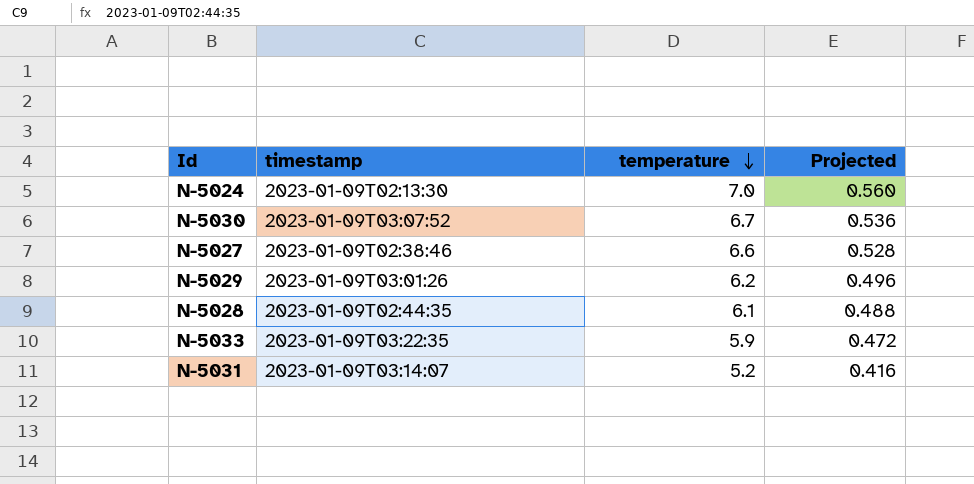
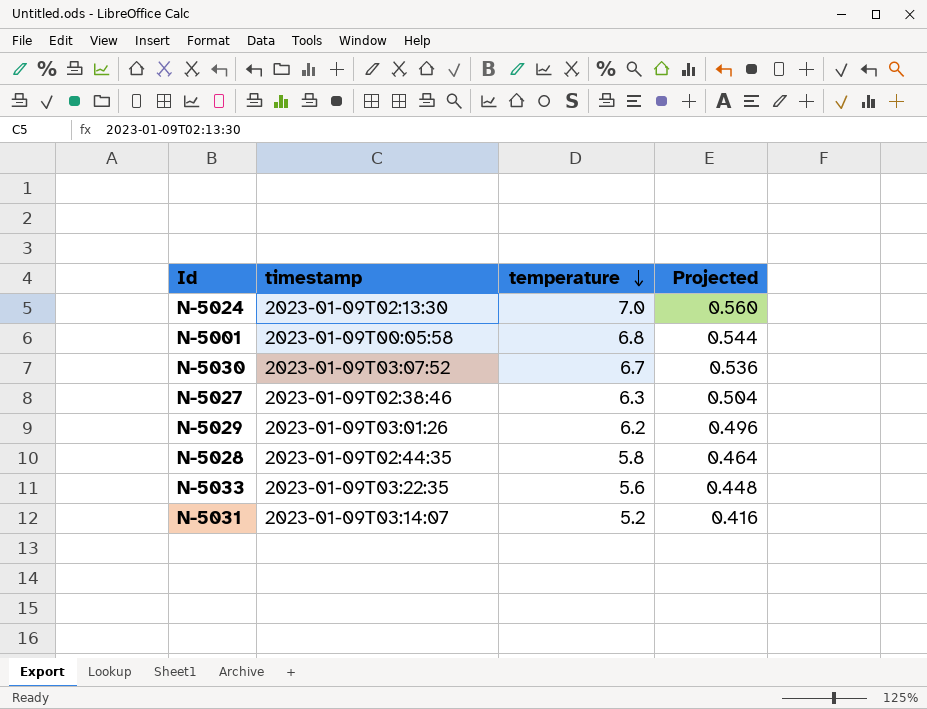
row N-5001: none -> 2023-01-09T00:05:58 | 6.8 | 0.544
N-5027 | temperature: 6.6 -> 6.3
N-5027 | Projected: 0.528 -> 0.504
N-5028 | temperature: 6.1 -> 5.8
N-5028 | Projected: 0.488 -> 0.464
N-5033 | temperature: 5.9 -> 5.6
N-5033 | Projected: 0.472 -> 0.448

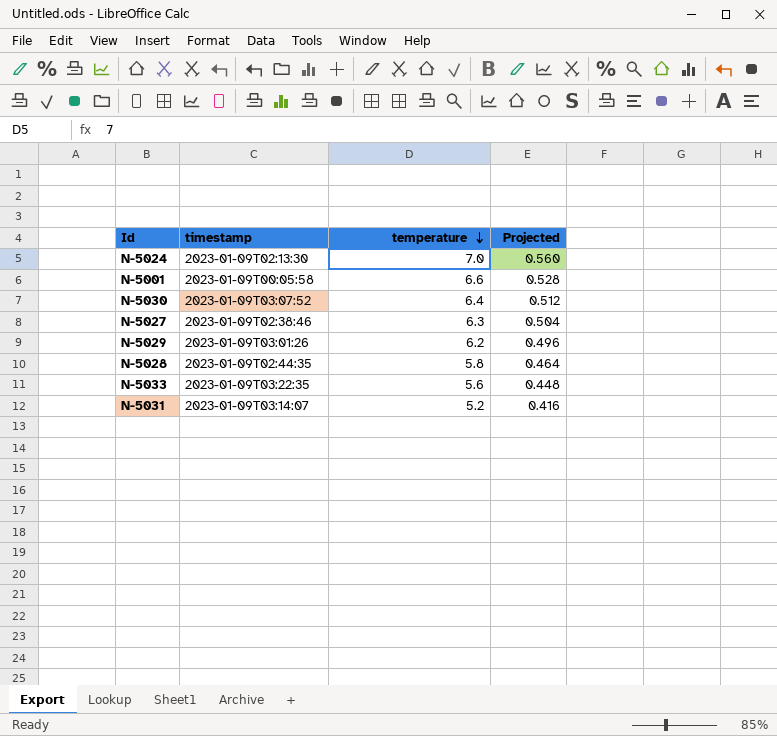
N-5001 | temperature: 6.8 -> 6.6
N-5001 | Projected: 0.544 -> 0.528
N-5030 | temperature: 6.7 -> 6.4
N-5030 | Projected: 0.536 -> 0.512

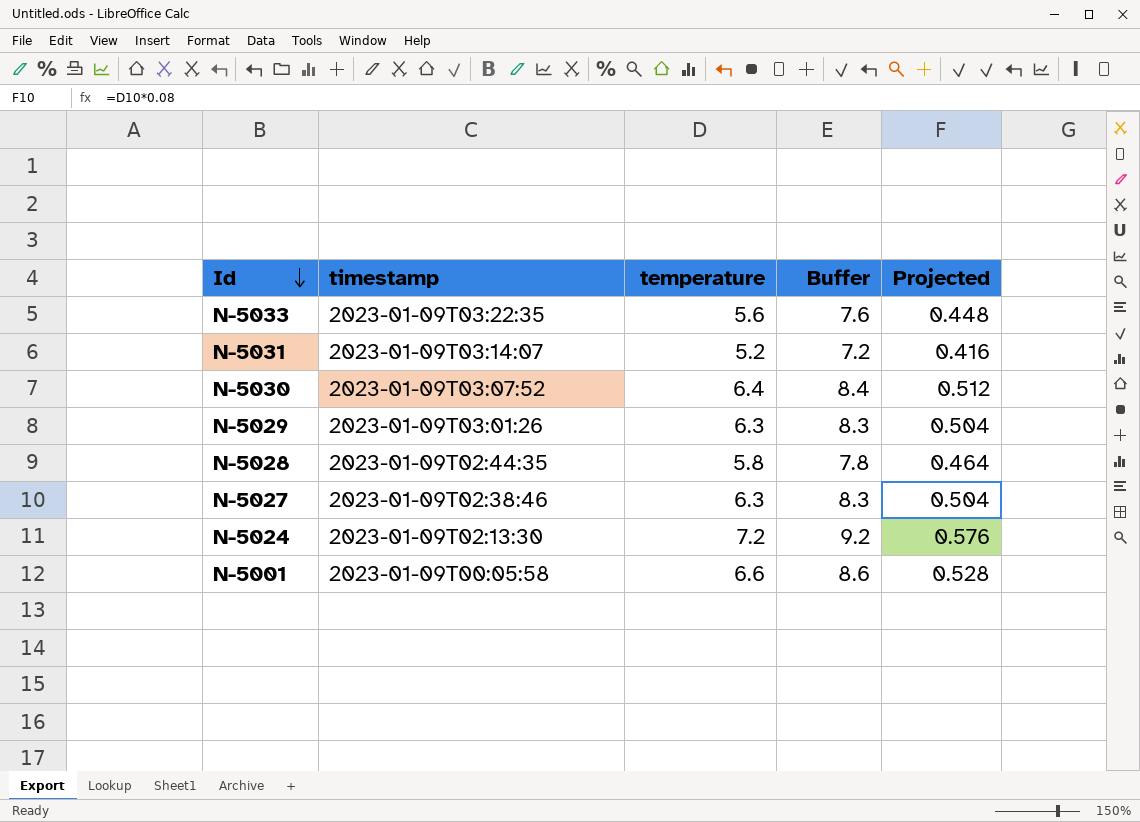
row order: temperature descending -> Id descending
column Buffer | formula: none -> [temperature] + 2
N-5029 | temperature: 6.2 -> 6.3
N-5029 | Projected: 0.496 -> 0.504
N-5024 | temperature: 7.0 -> 7.2
N-5024 | Projected: 0.560 -> 0.576

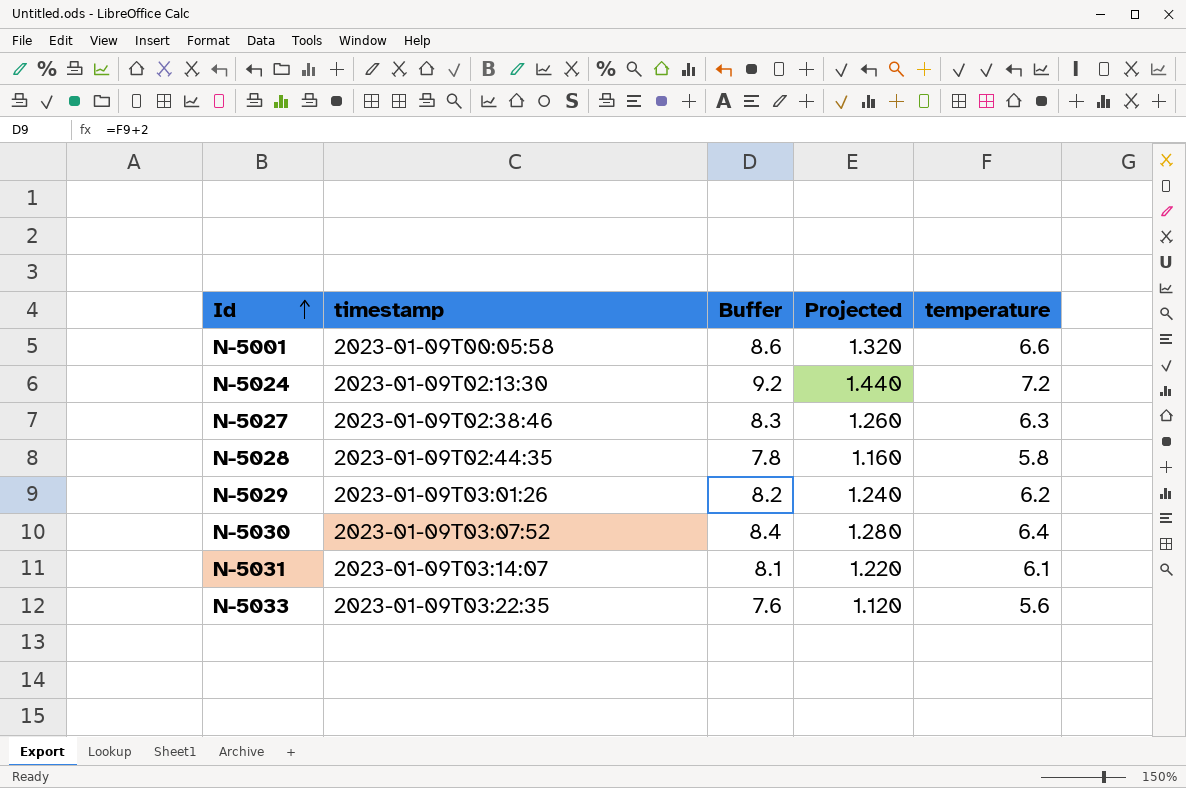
row order: Id descending -> Id ascending
column Projected | formula: [temperature] * 0.08 -> [temperature] * 0.2
column temperature | position: 3 -> 5
N-5029 | Buffer: 8.3 -> 8.2
N-5029 | temperature: 6.3 -> 6.2
N-5031 | Buffer: 7.2 -> 8.1
N-5031 | temperature: 5.2 -> 6.1

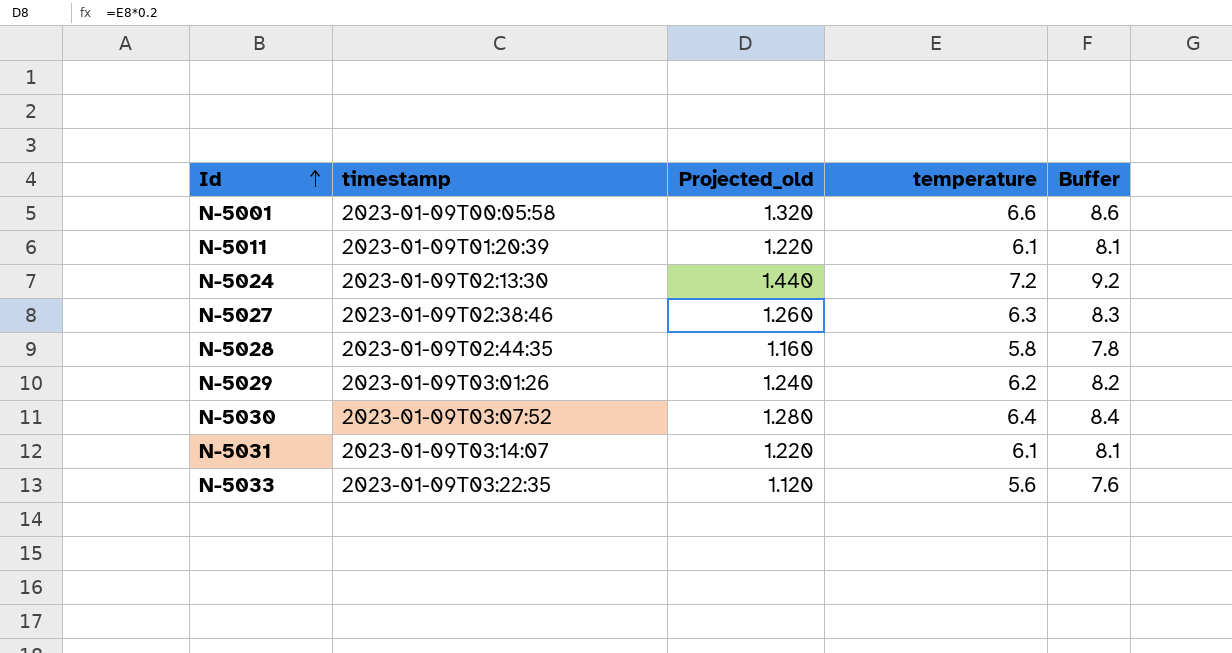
column name: Projected -> Projected_old
column Buffer | position: 3 -> 5
row N-5011: none -> 2023-01-09T01:20:39 | 1.220 | 6.1 | 8.1

